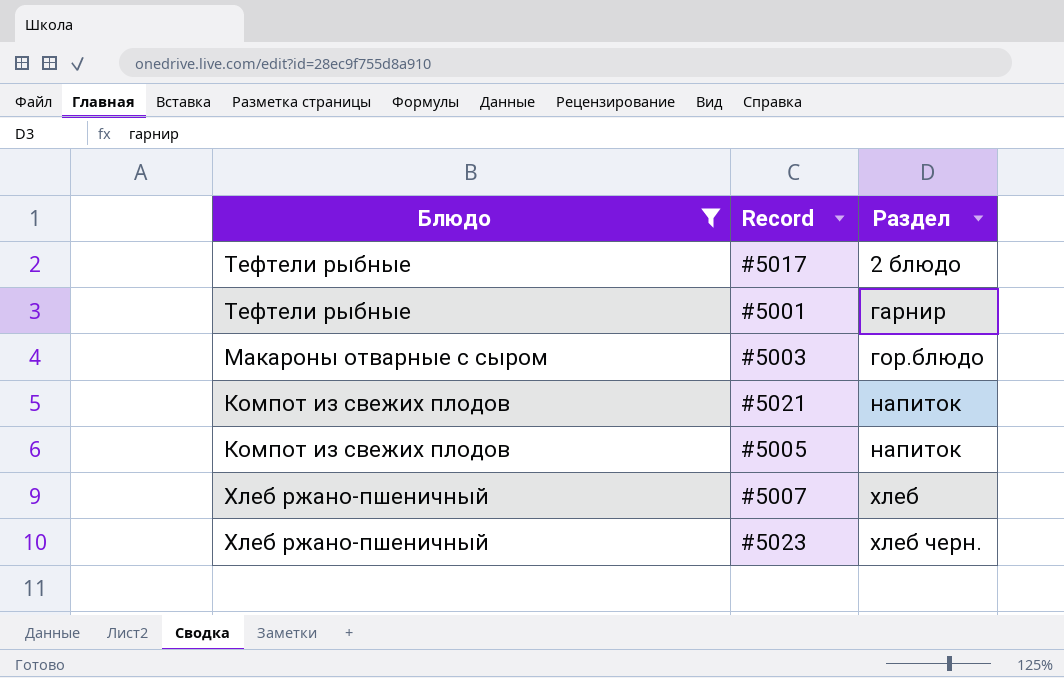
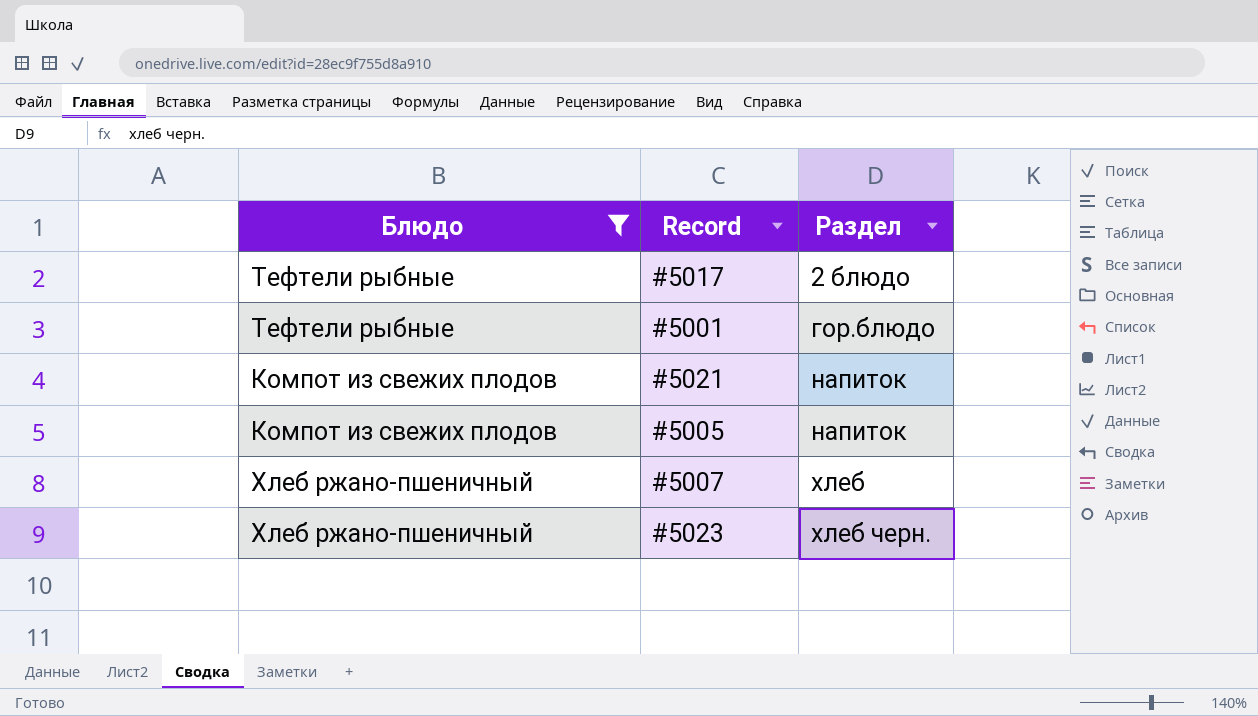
row #5003: Макароны отварные с сыром | гор.блюдо -> none
#5001 | Раздел: гарнир -> гор.блюдо

